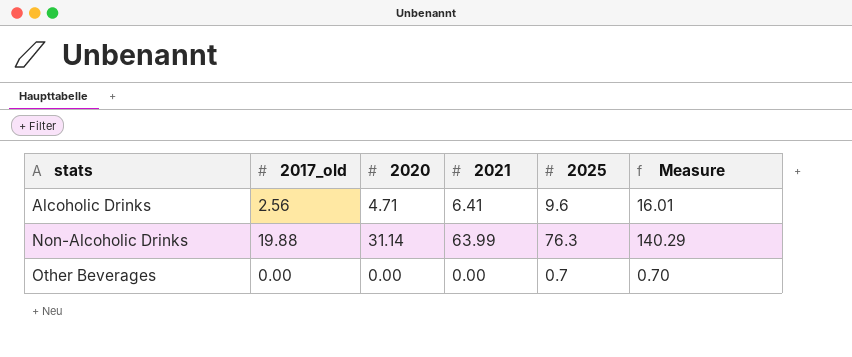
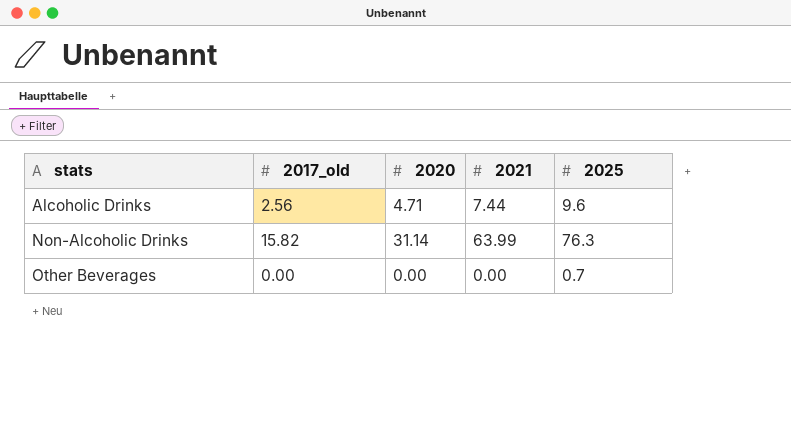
column Measure | formula: [2021] + [2025] -> none
Alcoholic Drinks | 2021: 6.41 -> 7.44
Non-Alcoholic Drinks | 2017_old: 19.88 -> 15.82

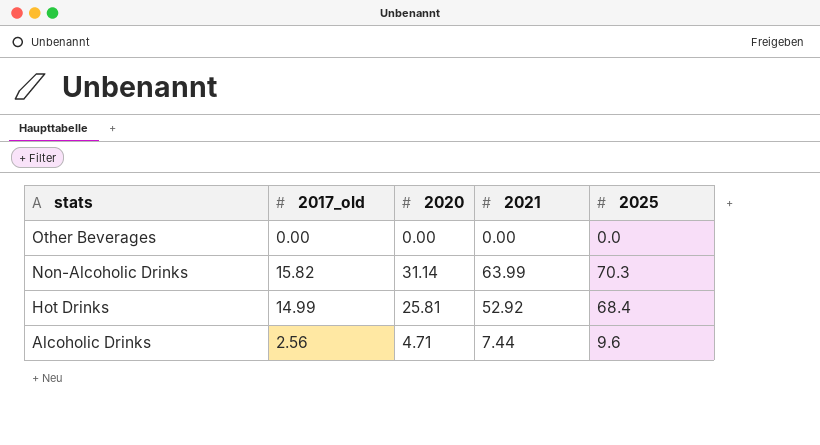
row order: stats ascending -> stats descending
Other Beverages | 2025: 0.7 -> 0.0
Non-Alcoholic Drinks | 2025: 76.3 -> 70.3
row Hot Drinks: none -> 14.99 | 25.81 | 52.92 | 68.4

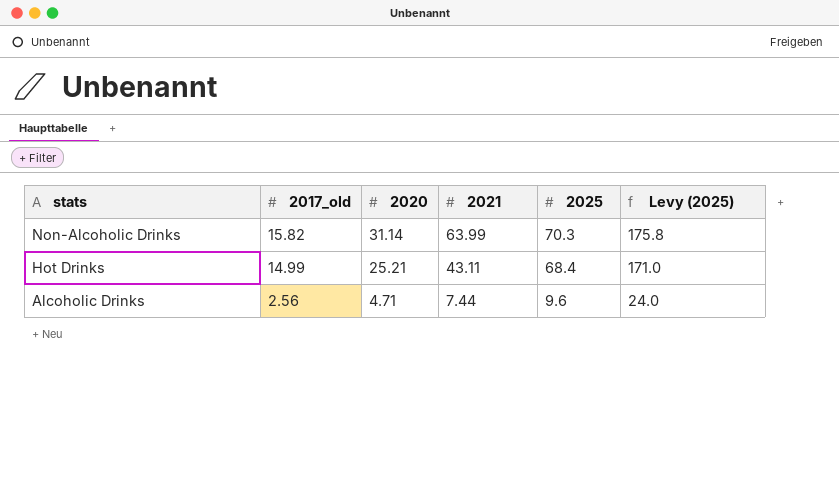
column Levy (2025) | formula: none -> [2025] * 2.5
row Other Beverages: 0.00 | 0.00 | 0.00 | 0.0 -> none
Hot Drinks | 2020: 25.81 -> 25.21
Hot Drinks | 2021: 52.92 -> 43.11

